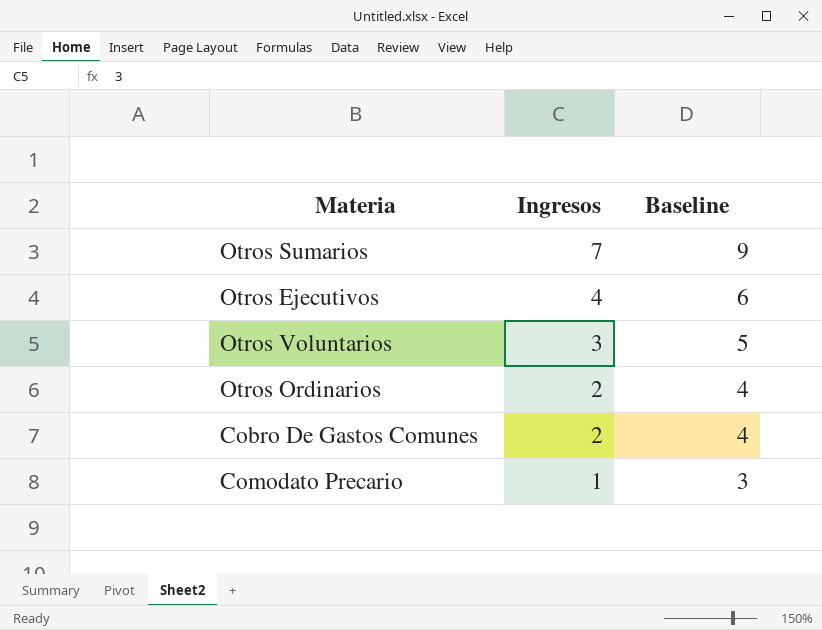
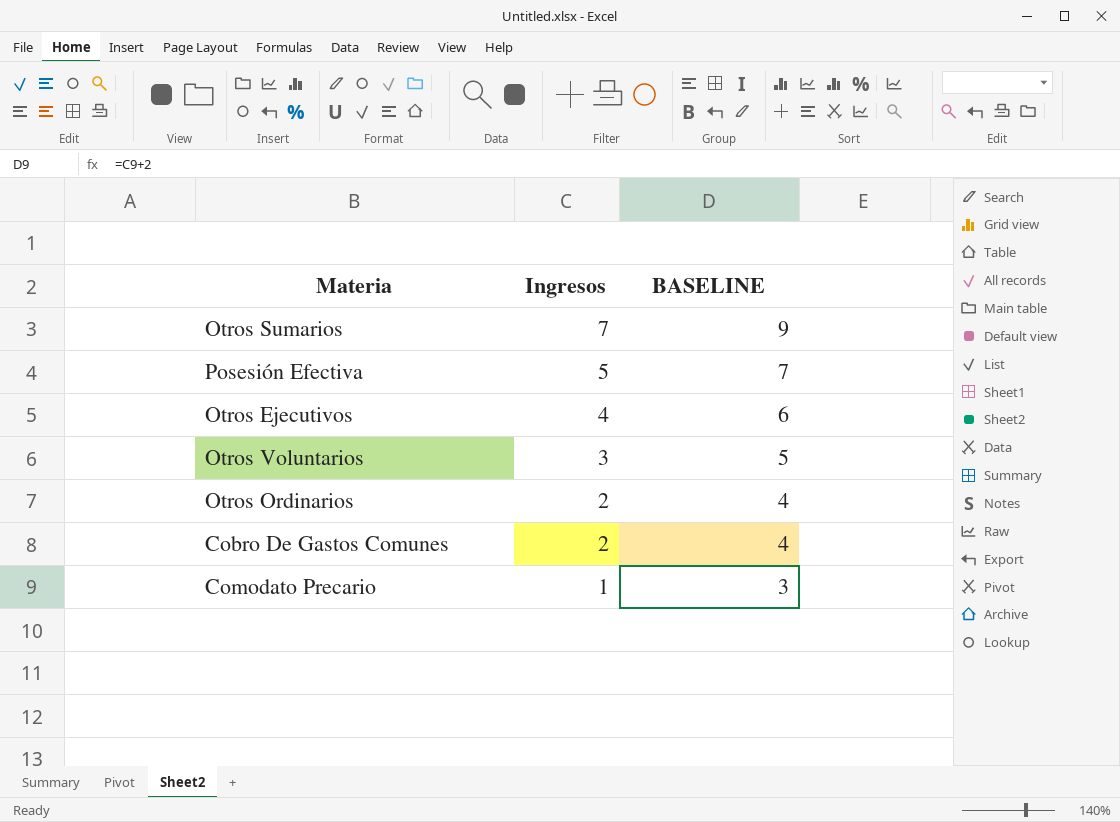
column name: Baseline -> BASELINE
row Posesión Efectiva: none -> 5 | 7

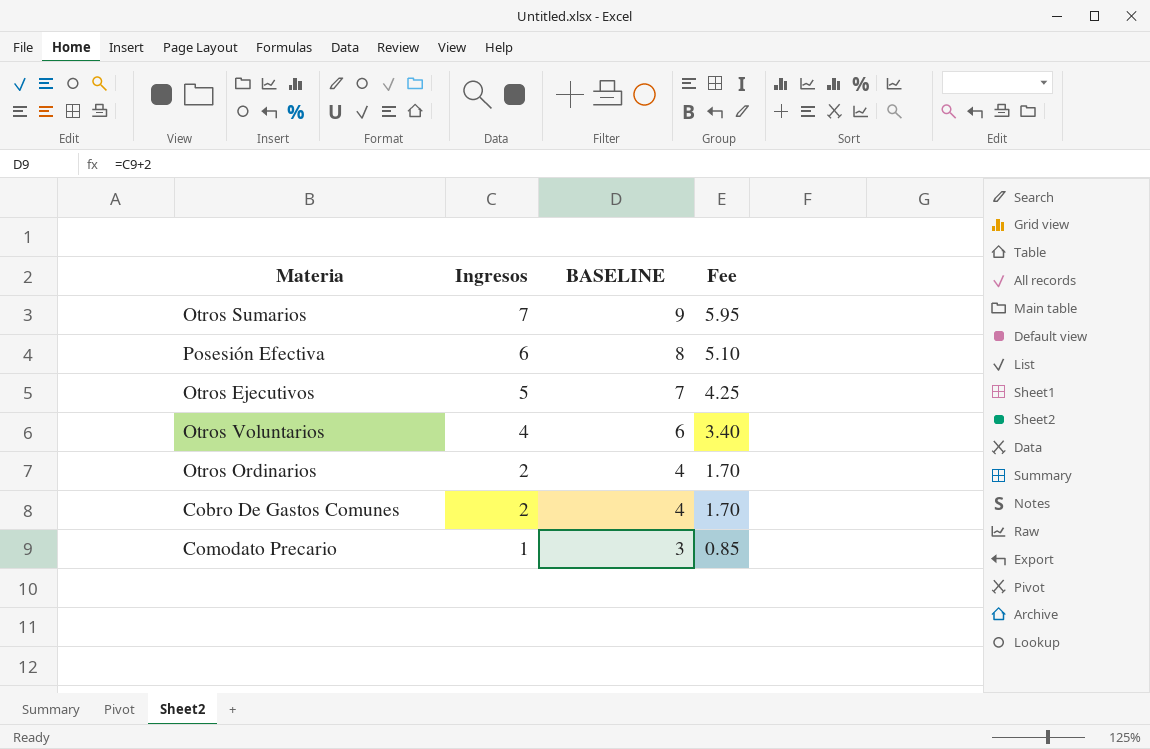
column Fee | formula: none -> [Ingresos] * 0.85
Posesión Efectiva | Ingresos: 5 -> 6
Posesión Efectiva | BASELINE: 7 -> 8
Otros Ejecutivos | Ingresos: 4 -> 5
Otros Ejecutivos | BASELINE: 6 -> 7
Otros Voluntarios | Ingresos: 3 -> 4
Otros Voluntarios | BASELINE: 5 -> 6

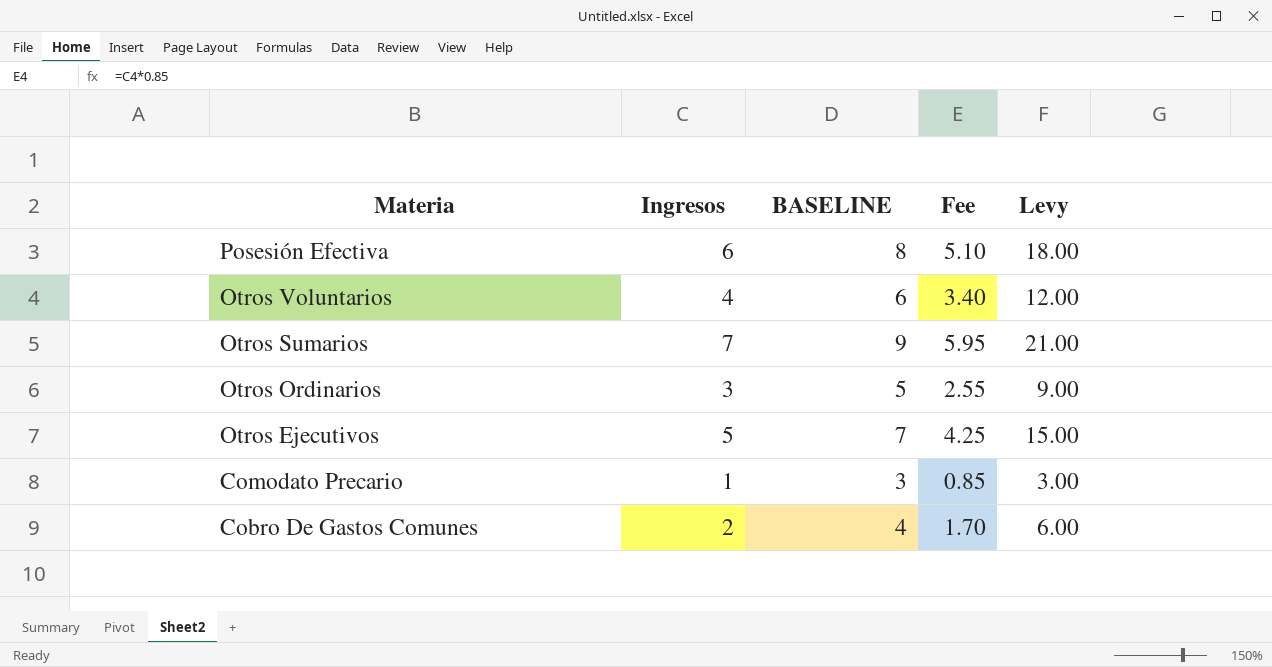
row order: Ingresos descending -> Materia descending
column Levy | formula: none -> [Ingresos] * 3
Otros Ordinarios | Ingresos: 2 -> 3
Otros Ordinarios | BASELINE: 4 -> 5
Otros Ordinarios | Fee: 1.70 -> 2.55

